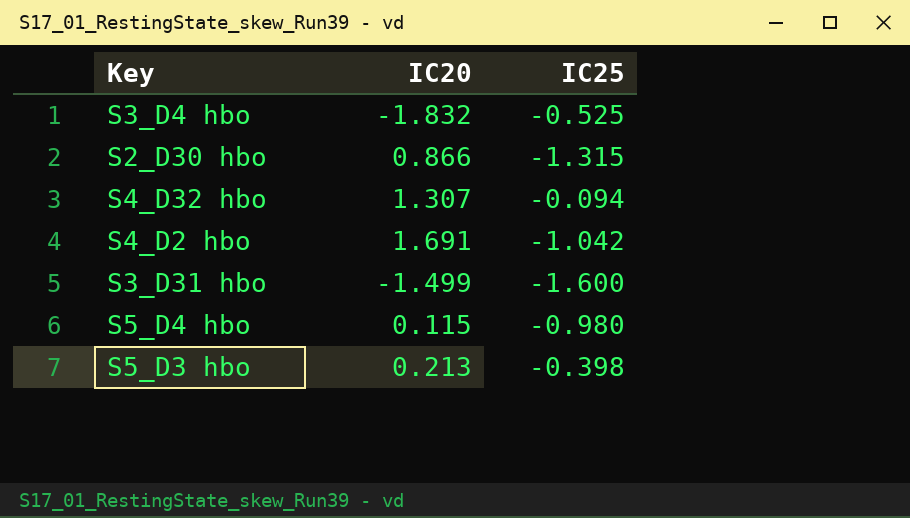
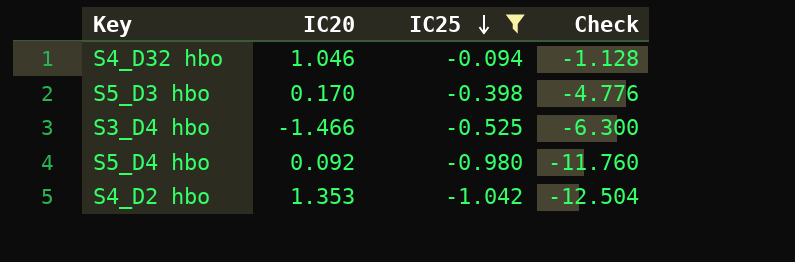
filter: none -> IC25 >= -1.042
row order: none -> IC25 descending
column Check | formula: none -> [IC25] * 12
S4_D32 hbo | IC20: 1.307 -> 1.046
S5_D3 hbo | IC20: 0.213 -> 0.170
S3_D4 hbo | IC20: -1.832 -> -1.466
S5_D4 hbo | IC20: 0.115 -> 0.092
S4_D2 hbo | IC20: 1.691 -> 1.353

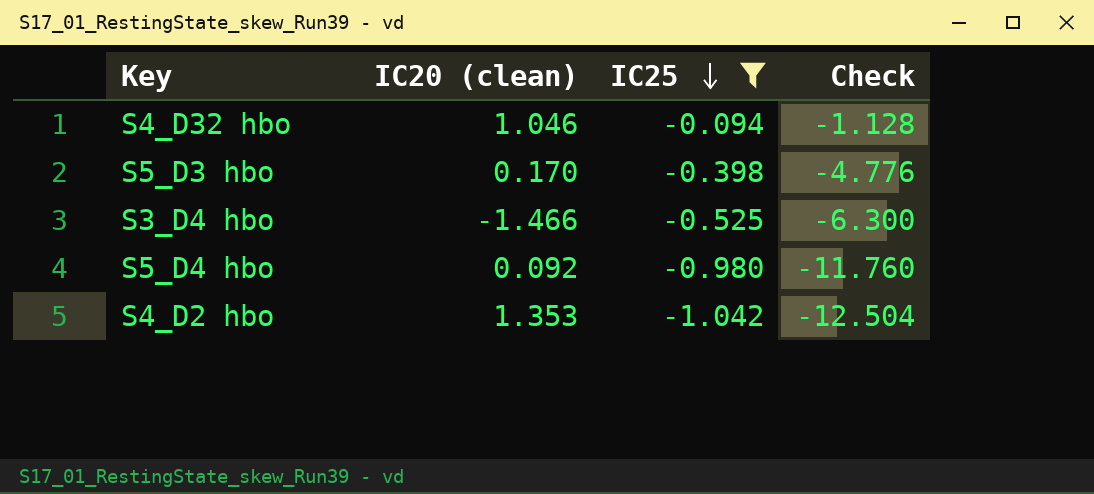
column name: IC20 -> IC20 (clean)

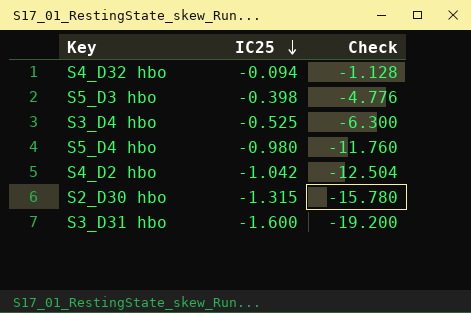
filter: IC25 >= -1.042 -> none
column IC20 (clean) | position: 2 -> none

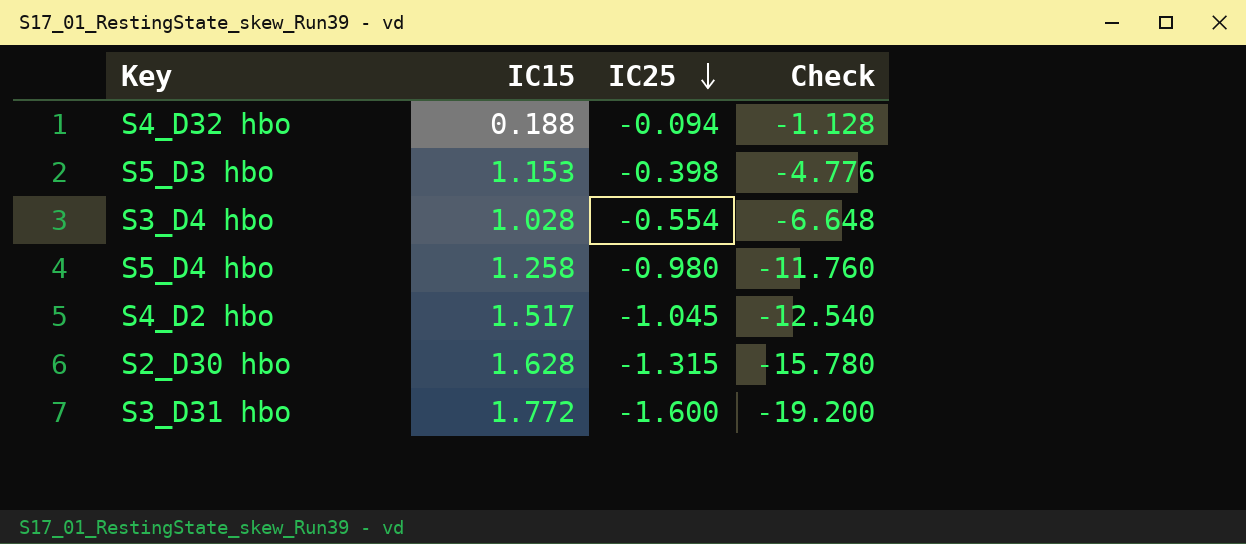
column IC15 | position: none -> 2
S3_D4 hbo | IC25: -0.525 -> -0.554
S3_D4 hbo | Check: -6.300 -> -6.648
S4_D2 hbo | IC25: -1.042 -> -1.045
S4_D2 hbo | Check: -12.504 -> -12.540

